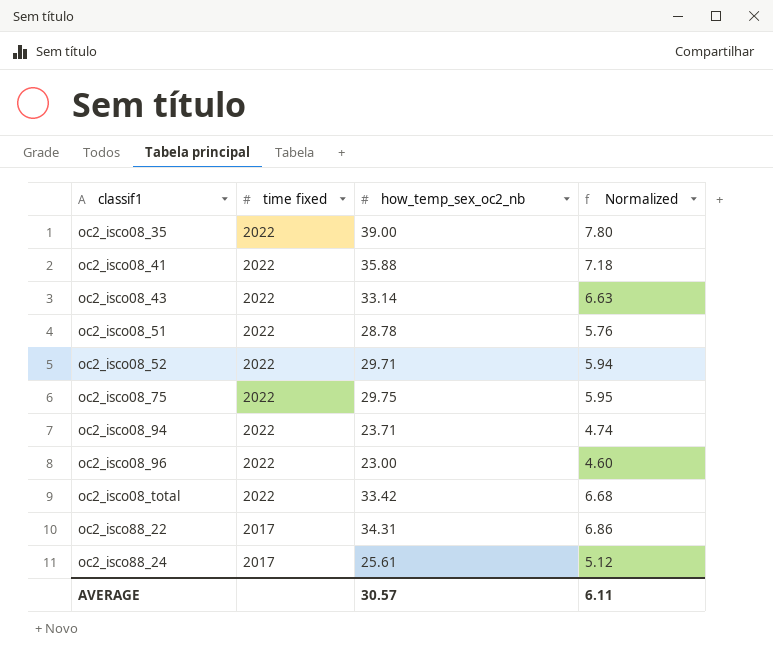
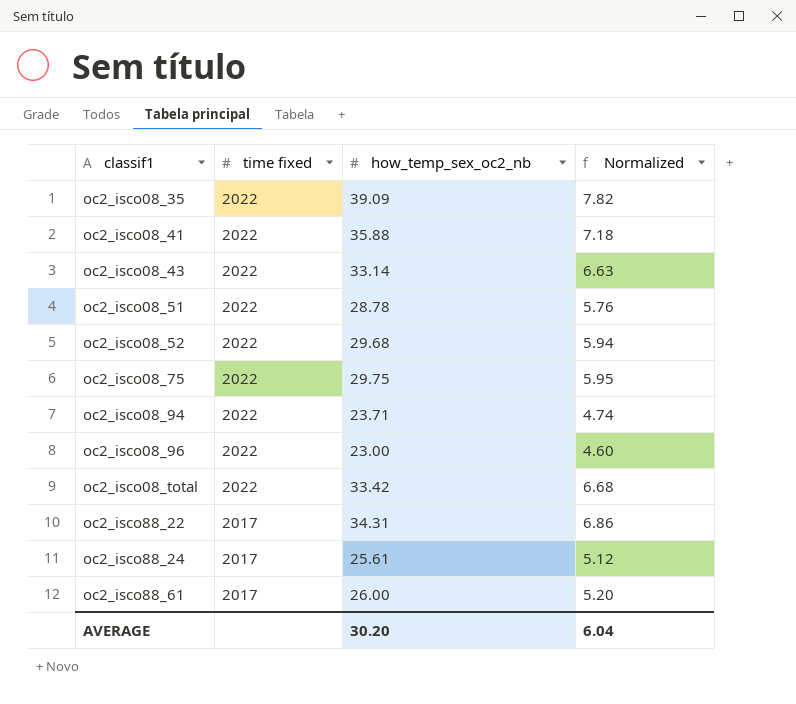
oc2_isco08_35 | how_temp_sex_oc2_nb: 39.00 -> 39.09
oc2_isco08_35 | Normalized: 7.80 -> 7.82
oc2_isco08_52 | how_temp_sex_oc2_nb: 29.71 -> 29.68
row oc2_isco88_61: none -> 2017 | 26.00 | 5.20
AVERAGE | how_temp_sex_oc2_nb: 30.57 -> 30.20
AVERAGE | Normalized: 6.11 -> 6.04

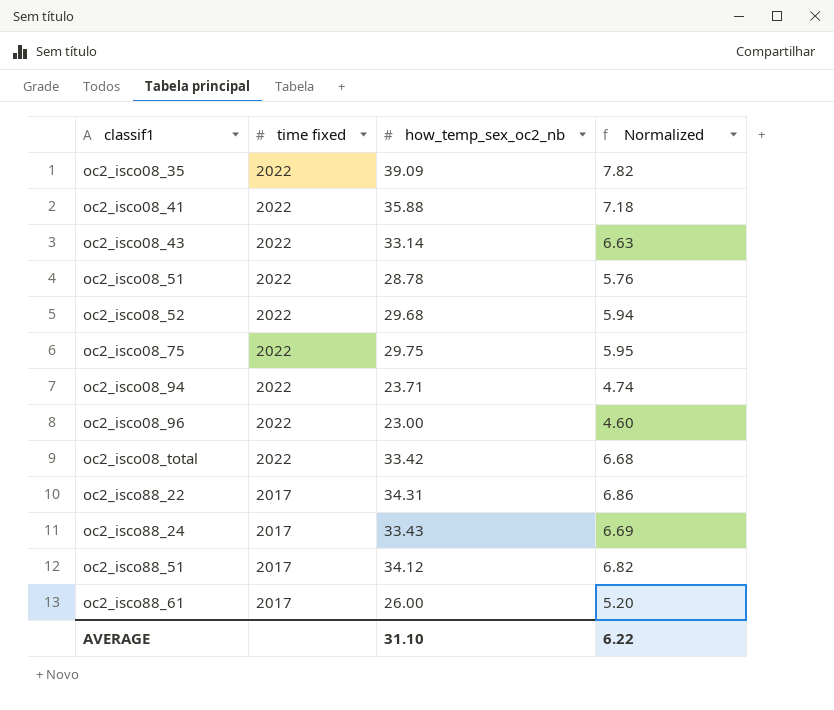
oc2_isco88_24 | how_temp_sex_oc2_nb: 25.61 -> 33.43
oc2_isco88_24 | Normalized: 5.12 -> 6.69
row oc2_isco88_51: none -> 2017 | 34.12 | 6.82
AVERAGE | how_temp_sex_oc2_nb: 30.20 -> 31.10
AVERAGE | Normalized: 6.04 -> 6.22

